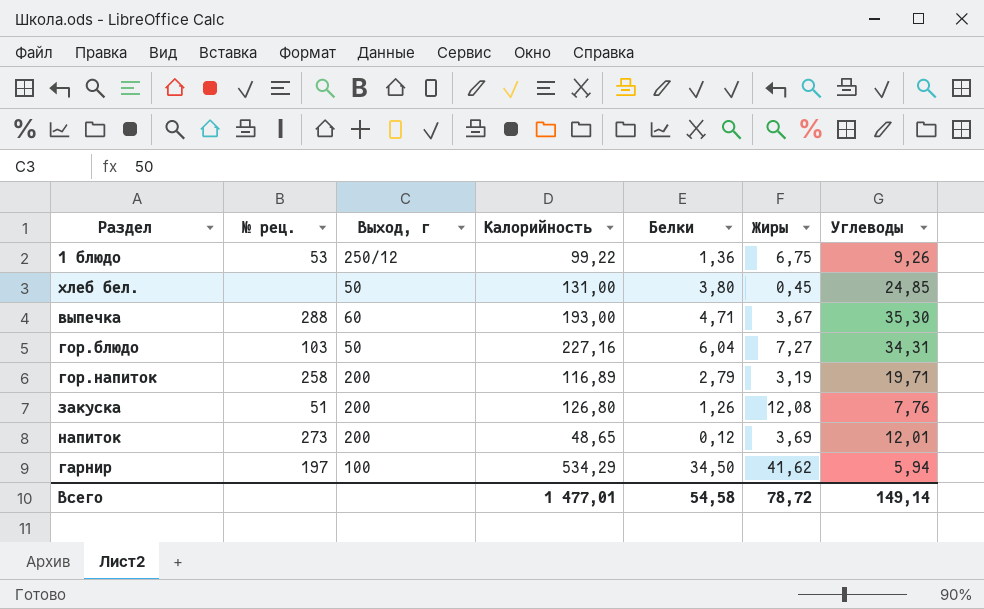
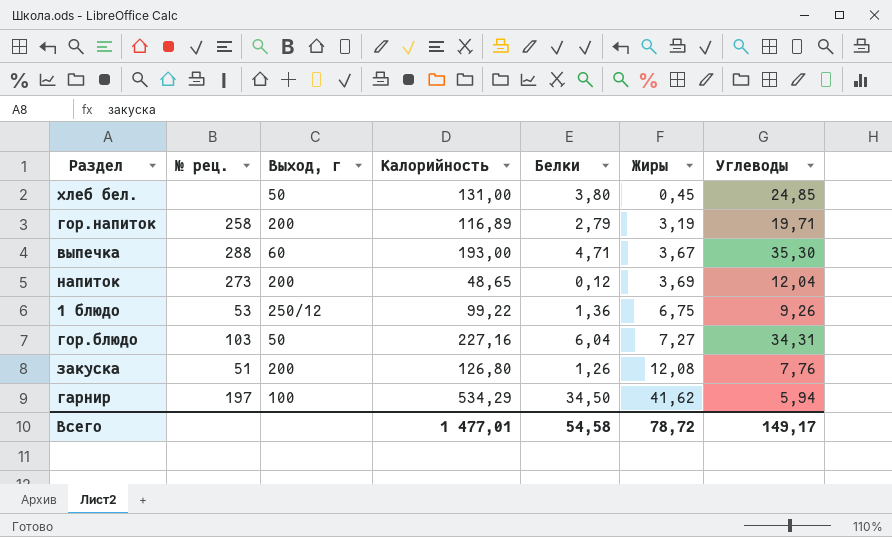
row order: none -> Жиры ascending
напиток | Углеводы: 12,01 -> 12,04
Всего | Углеводы: 149,14 -> 149,17

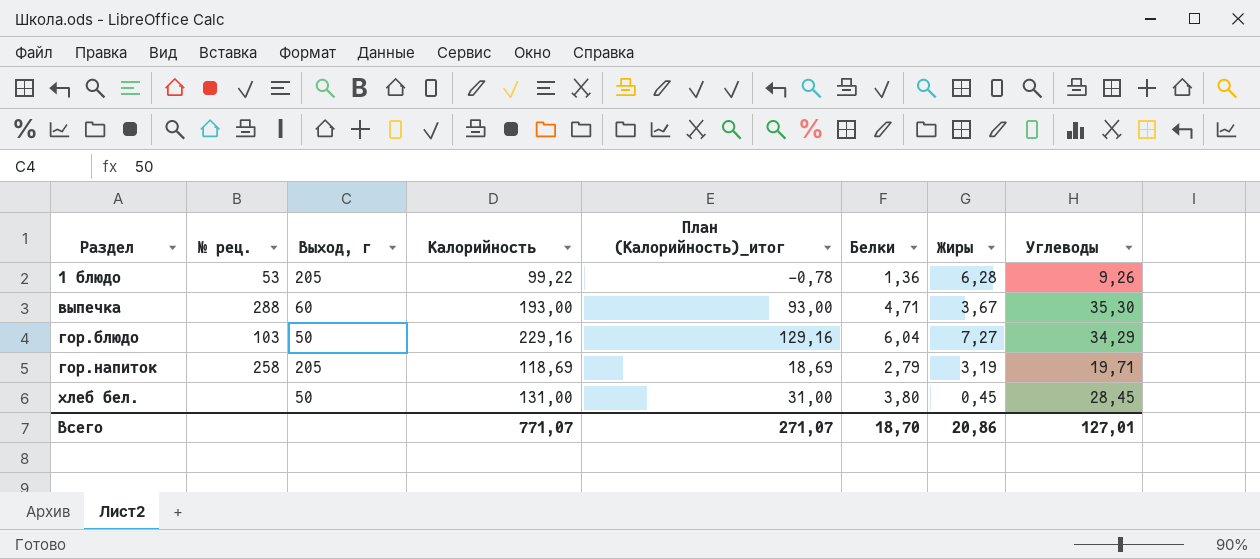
row order: Жиры ascending -> Раздел ascending
column План (Калорийность)_итог | formula: none -> [Калорийность] - 100
row напиток: 273 | 200 | 48,65 | 0,12 | 3,69 | 12,04 -> none
row закуска: 51 | 200 | 126,80 | 1,26 | 12,08 | 7,76 -> none
row гарнир: 197 | 100 | 534,29 | 34,50 | 41,62 | 5,94 -> none
1 блюдо | Выход, г: 250/12 -> 205
1 блюдо | Жиры: 6,75 -> 6,28
гор.блюдо | Калорийность: 227,16 -> 229,16
гор.блюдо | Углеводы: 34,31 -> 34,29
гор.напиток | Выход, г: 200 -> 205
гор.напиток | Калорийность: 116,89 -> 118,69
хлеб бел. | Углеводы: 24,85 -> 28,45
Всего | Калорийность: 1 477,01 -> 771,07
Всего | Белки: 54,58 -> 18,70
Всего | Жиры: 78,72 -> 20,86
Всего | Углеводы: 149,17 -> 127,01

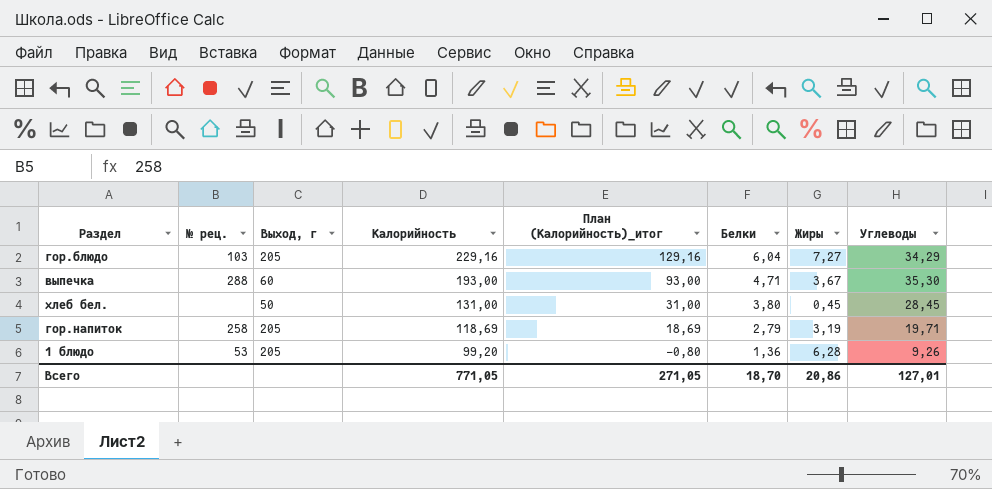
row order: Раздел ascending -> Калорийность descending
гор.блюдо | Выход, г: 50 -> 205
1 блюдо | Калорийность: 99,22 -> 99,20
1 блюдо | План (Калорийность)_итог: -0,78 -> -0,80
Всего | Калорийность: 771,07 -> 771,05
Всего | План (Калорийность)_итог: 271,07 -> 271,05

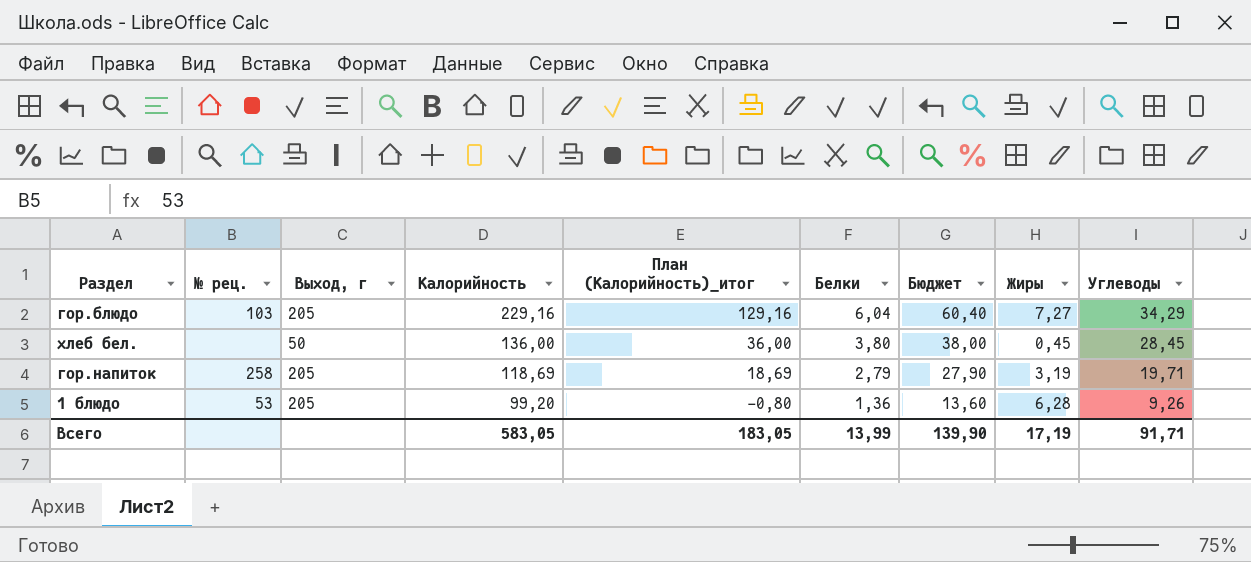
column Бюджет | formula: none -> [Белки] * 10
row выпечка: 288 | 60 | 193,00 | 93,00 | 4,71 | 3,67 | 35,30 -> none
хлеб бел. | Калорийность: 131,00 -> 136,00
хлеб бел. | План (Калорийность)_итог: 31,00 -> 36,00
Всего | Калорийность: 771,05 -> 583,05
Всего | План (Калорийность)_итог: 271,05 -> 183,05
Всего | Белки: 18,70 -> 13,99
Всего | Жиры: 20,86 -> 17,19
Всего | Углеводы: 127,01 -> 91,71

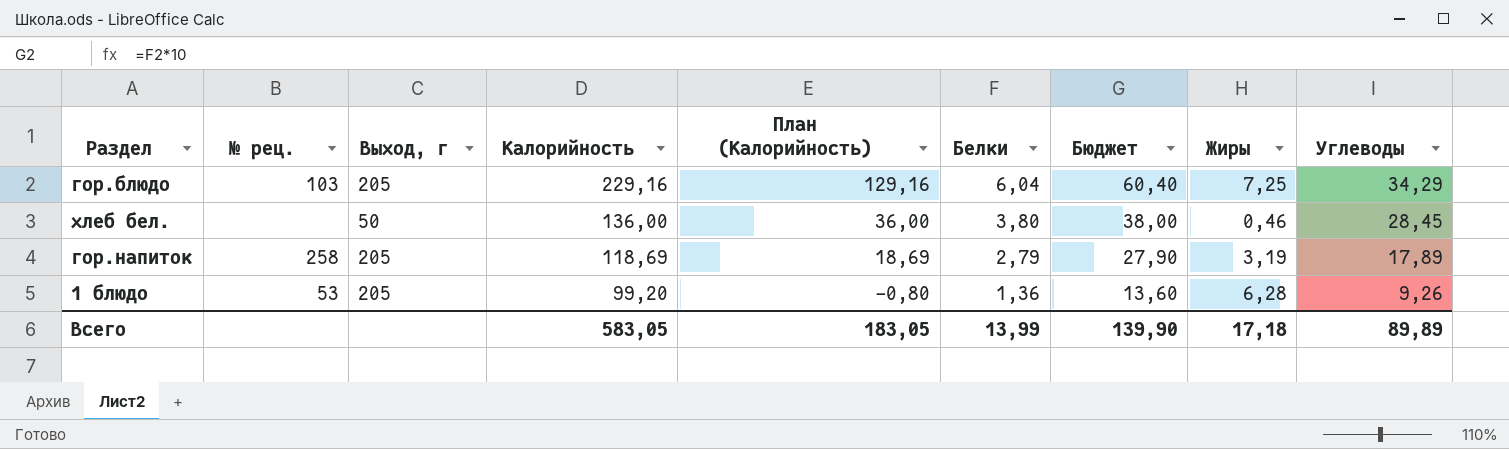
column name: План (Калорийность)_итог -> План (Калорийность)
гор.блюдо | Жиры: 7,27 -> 7,25
хлеб бел. | Жиры: 0,45 -> 0,46
гор.напиток | Углеводы: 19,71 -> 17,89
Всего | Жиры: 17,19 -> 17,18
Всего | Углеводы: 91,71 -> 89,89

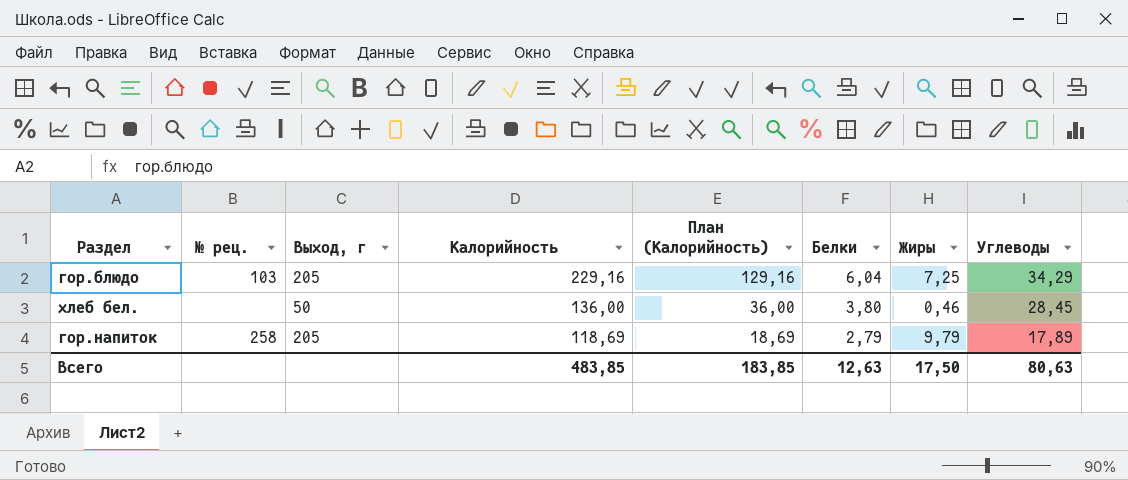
column Бюджет | formula: [Белки] * 10 -> none
row 1 блюдо: 53 | 205 | 99,20 | -0,80 | 1,36 | 13,60 | 6,28 | 9,26 -> none
гор.напиток | Жиры: 3,19 -> 9,79
Всего | Калорийность: 583,05 -> 483,85
Всего | План (Калорийность): 183,05 -> 183,85
Всего | Белки: 13,99 -> 12,63
Всего | Жиры: 17,18 -> 17,50
Всего | Углеводы: 89,89 -> 80,63

